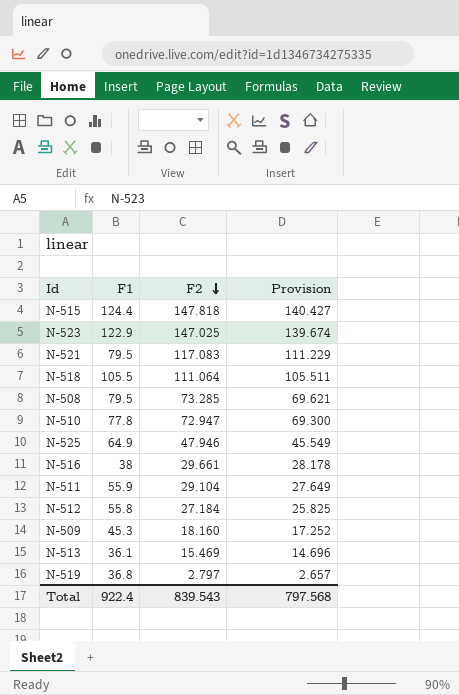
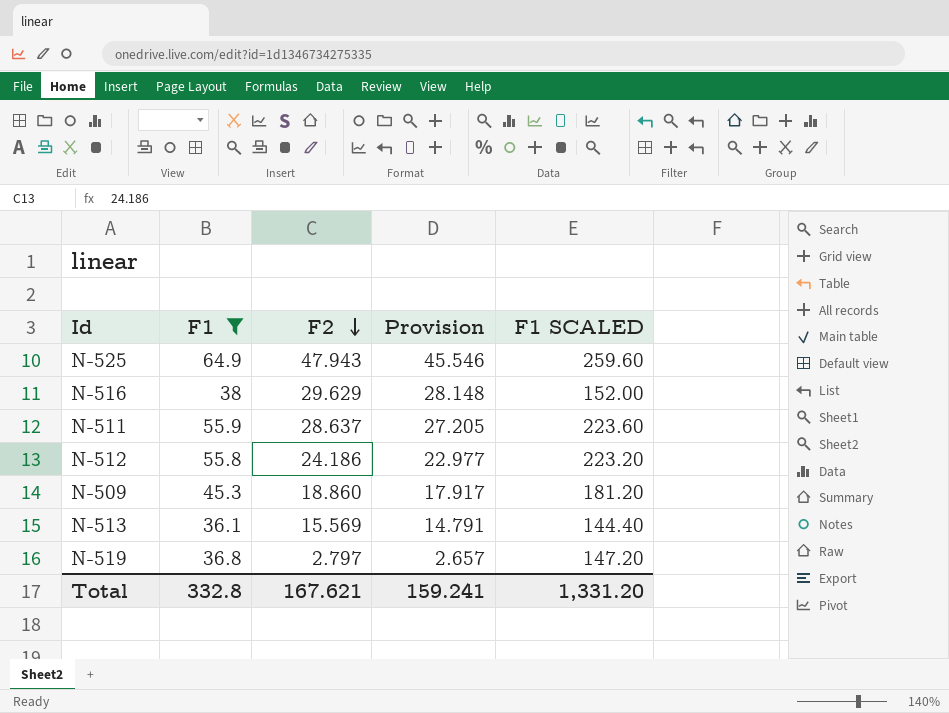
filter: none -> F1 <= 64.9
column F1 SCALED | formula: none -> [F1] * 4
N-525 | F2: 47.946 -> 47.943
N-525 | Provision: 45.549 -> 45.546
N-516 | F2: 29.661 -> 29.629
N-516 | Provision: 28.178 -> 28.148
N-511 | F2: 29.104 -> 28.637
N-511 | Provision: 27.649 -> 27.205
N-512 | F2: 27.184 -> 24.186
N-512 | Provision: 25.825 -> 22.977
N-509 | F2: 18.160 -> 18.860
N-509 | Provision: 17.252 -> 17.917
N-513 | F2: 15.469 -> 15.569
N-513 | Provision: 14.696 -> 14.791
Total | F1: 922.4 -> 332.8
Total | F2: 839.543 -> 167.621
Total | Provision: 797.568 -> 159.241

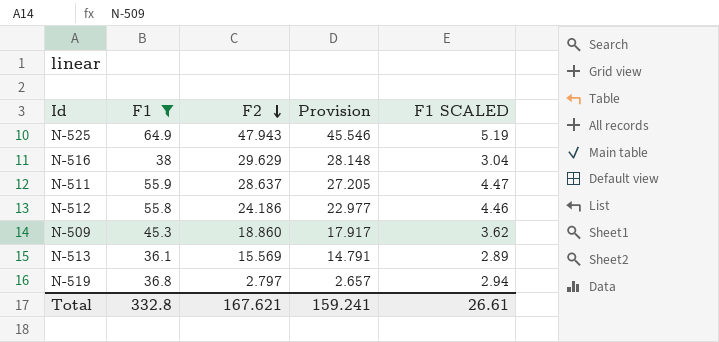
column F1 SCALED | formula: [F1] * 4 -> [F1] * 0.08
Total | F1 SCALED: 1,331.20 -> 26.61

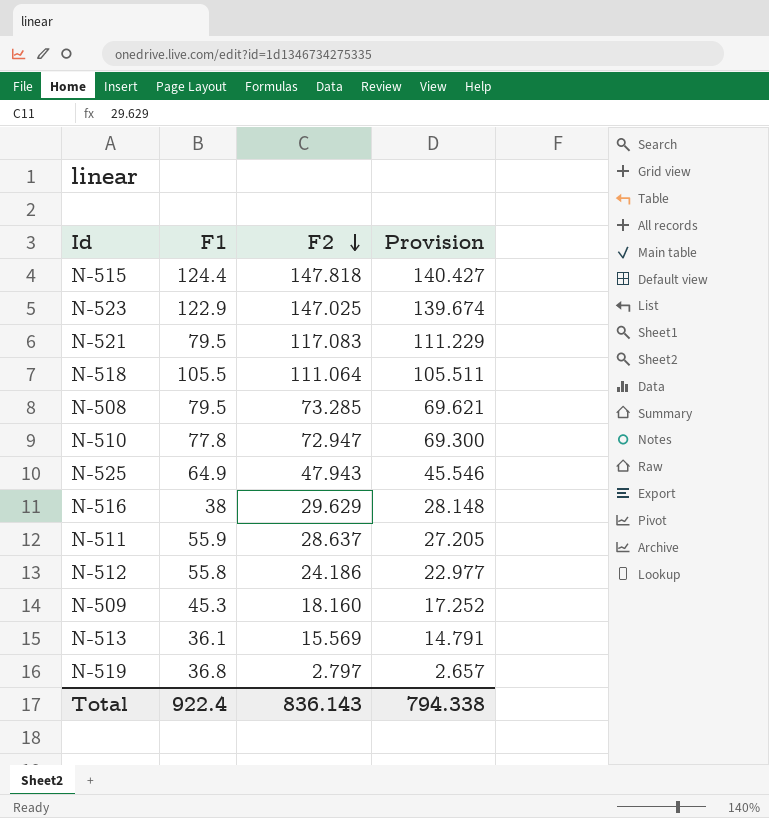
filter: F1 <= 64.9 -> none
column F1 SCALED | formula: [F1] * 0.08 -> none
N-509 | F2: 18.860 -> 18.160
N-509 | Provision: 17.917 -> 17.252
Total | F1: 332.8 -> 922.4
Total | F2: 167.621 -> 836.143
Total | Provision: 159.241 -> 794.338

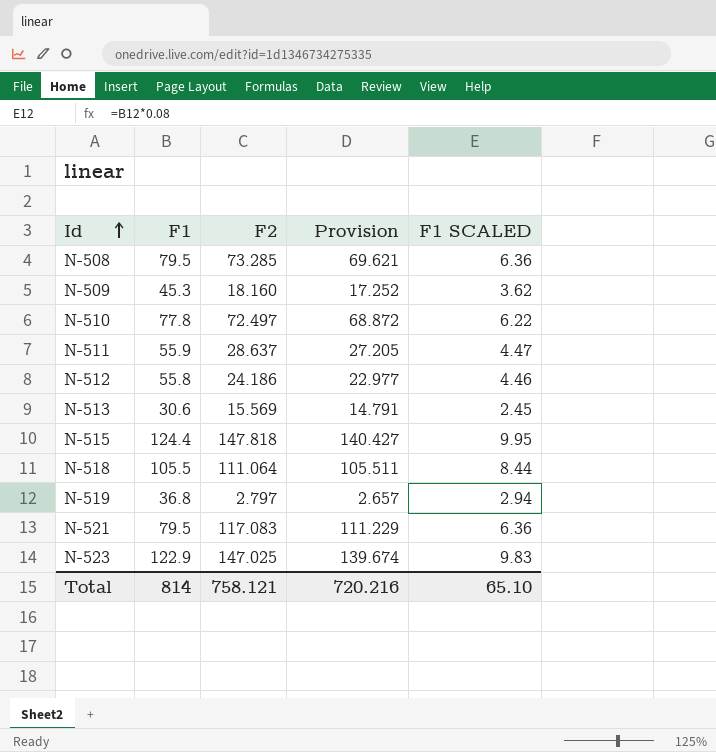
row order: F2 descending -> Id ascending
column F1 SCALED | formula: none -> [F1] * 0.08
row N-525: 64.9 | 47.943 | 45.546 -> none
row N-516: 38 | 29.629 | 28.148 -> none
N-510 | F2: 72.947 -> 72.497
N-510 | Provision: 69.300 -> 68.872
N-513 | F1: 36.1 -> 30.6
Total | F1: 922.4 -> 814
Total | F2: 836.143 -> 758.121
Total | Provision: 794.338 -> 720.216

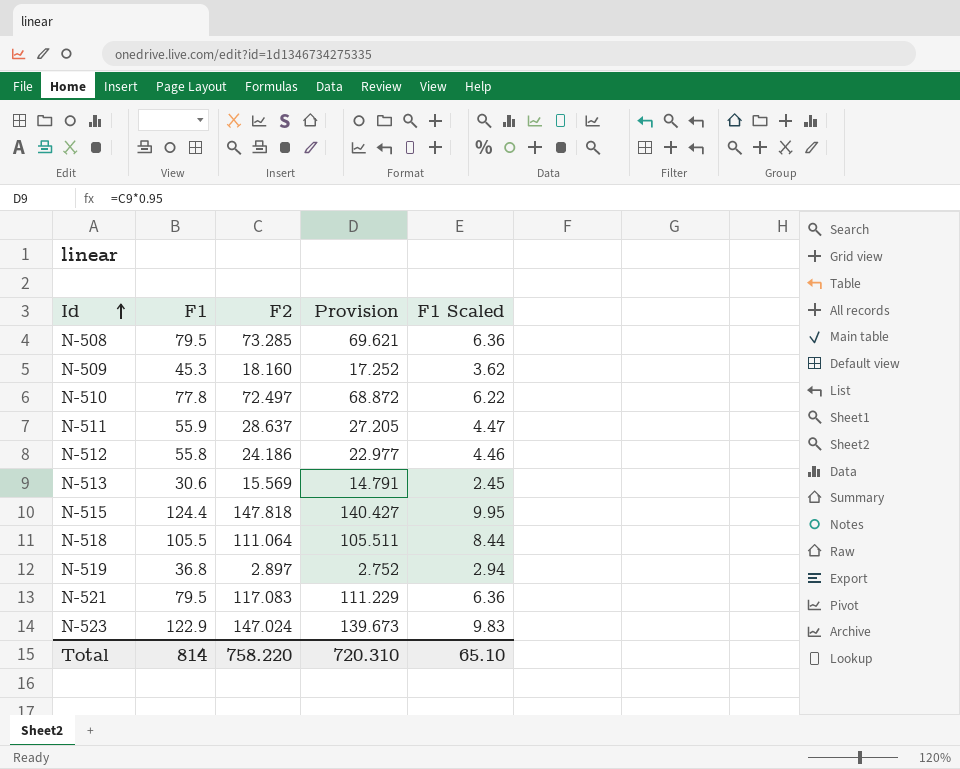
column name: F1 SCALED -> F1 Scaled
N-519 | F2: 2.797 -> 2.897
N-519 | Provision: 2.657 -> 2.752
N-523 | F2: 147.025 -> 147.024
N-523 | Provision: 139.674 -> 139.673
Total | F2: 758.121 -> 758.220
Total | Provision: 720.216 -> 720.310

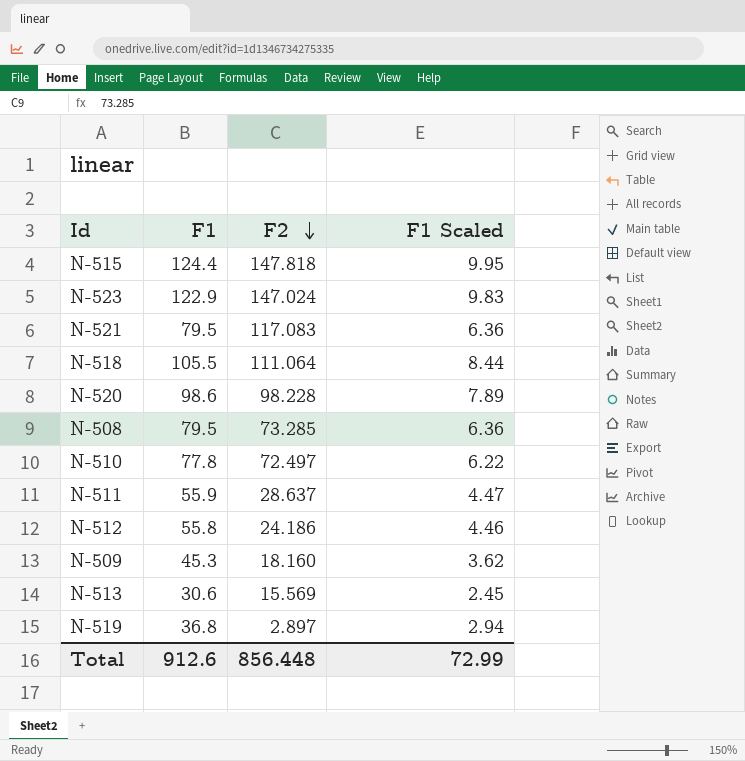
row order: Id ascending -> F2 descending
column Provision | formula: [F2] * 0.95 -> none
row N-520: none -> 98.6 | 98.228 | 7.89
Total | F1: 814 -> 912.6
Total | F2: 758.220 -> 856.448
Total | F1 Scaled: 65.10 -> 72.99

